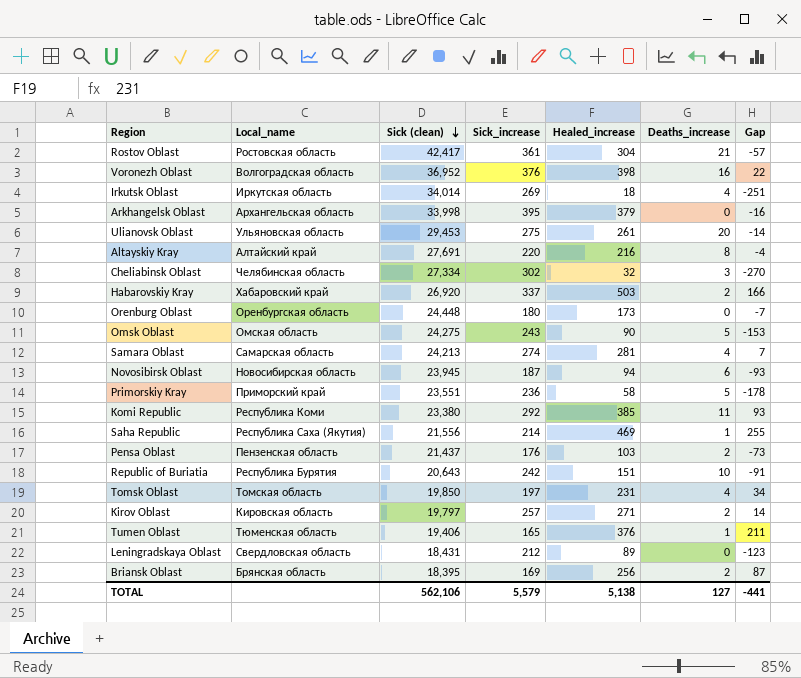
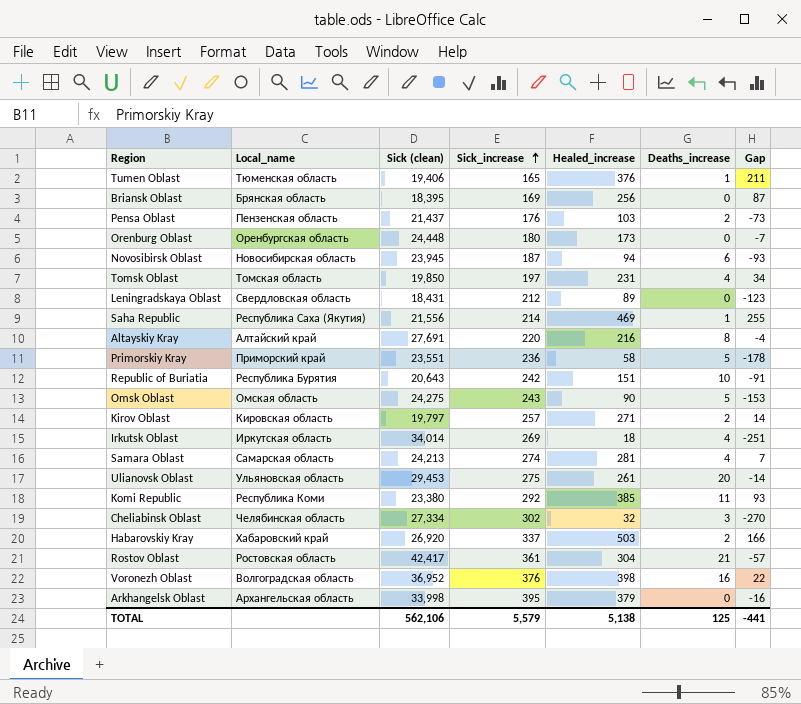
row order: Sick (clean) descending -> Sick_increase ascending
Briansk Oblast | Deaths_increase: 2 -> 0
TOTAL | Deaths_increase: 127 -> 125

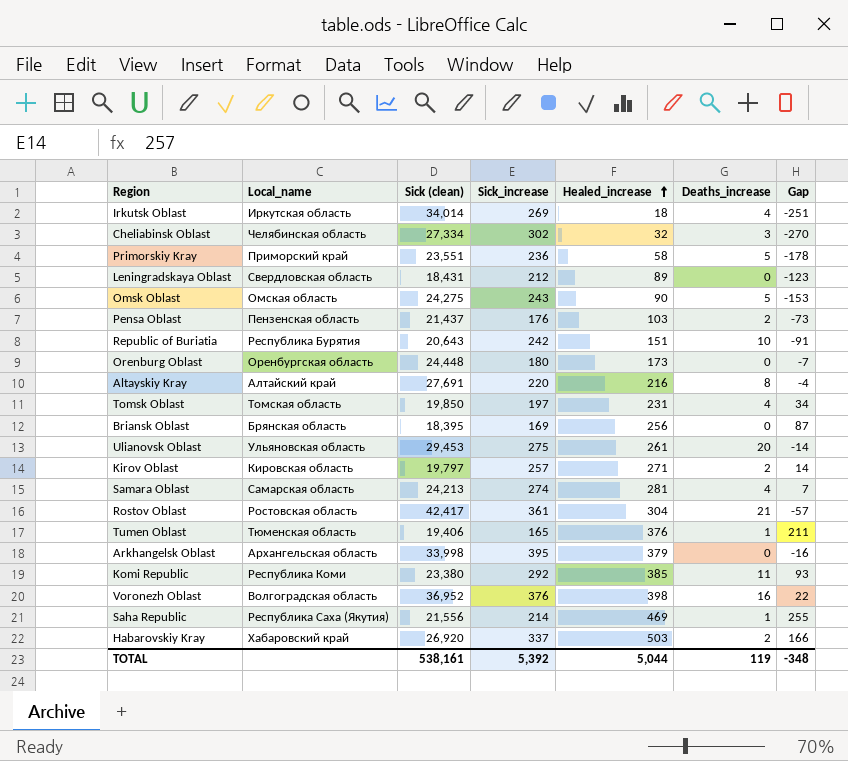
row order: Sick_increase ascending -> Healed_increase ascending
row Novosibirsk Oblast: Новосибирская область | 23,945 | 187 | 94 | 6 | -93 -> none
TOTAL | Sick (clean): 562,106 -> 538,161
TOTAL | Sick_increase: 5,579 -> 5,392
TOTAL | Healed_increase: 5,138 -> 5,044
TOTAL | Deaths_increase: 125 -> 119
TOTAL | Gap: -441 -> -348

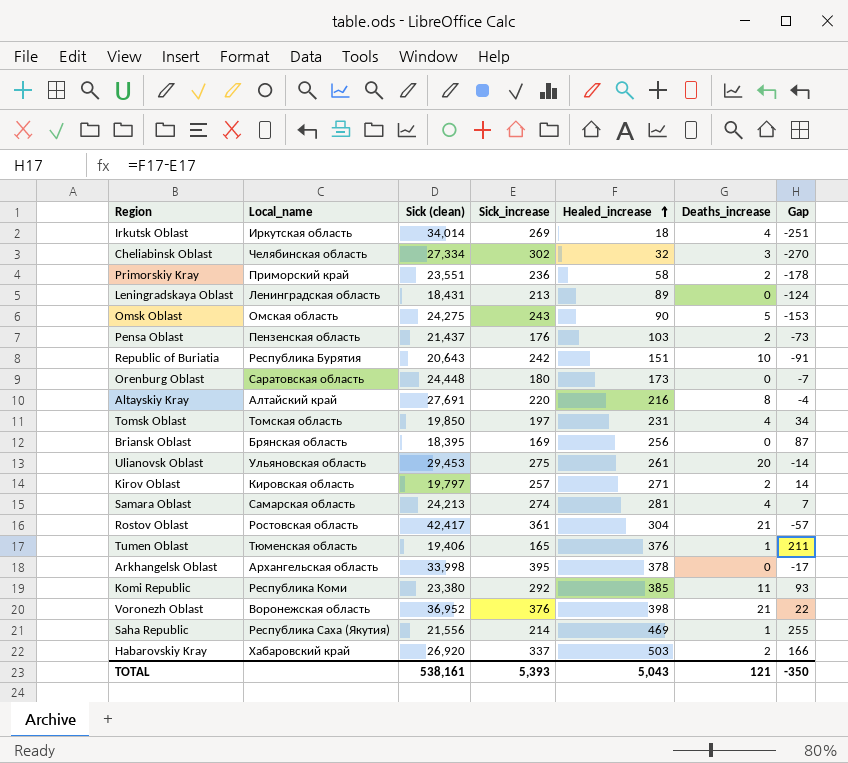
Primorskiy Kray | Deaths_increase: 5 -> 2
Leningradskaya Oblast | Local_name: Свердловская область -> Ленинградская область
Leningradskaya Oblast | Sick_increase: 212 -> 213
Leningradskaya Oblast | Gap: -123 -> -124
Orenburg Oblast | Local_name: Оренбургская область -> Саратовская область
Arkhangelsk Oblast | Healed_increase: 379 -> 378
Arkhangelsk Oblast | Gap: -16 -> -17
Voronezh Oblast | Local_name: Волгоградская область -> Воронежская область
Voronezh Oblast | Deaths_increase: 16 -> 21
TOTAL | Sick_increase: 5,392 -> 5,393
TOTAL | Healed_increase: 5,044 -> 5,043
TOTAL | Deaths_increase: 119 -> 121
TOTAL | Gap: -348 -> -350

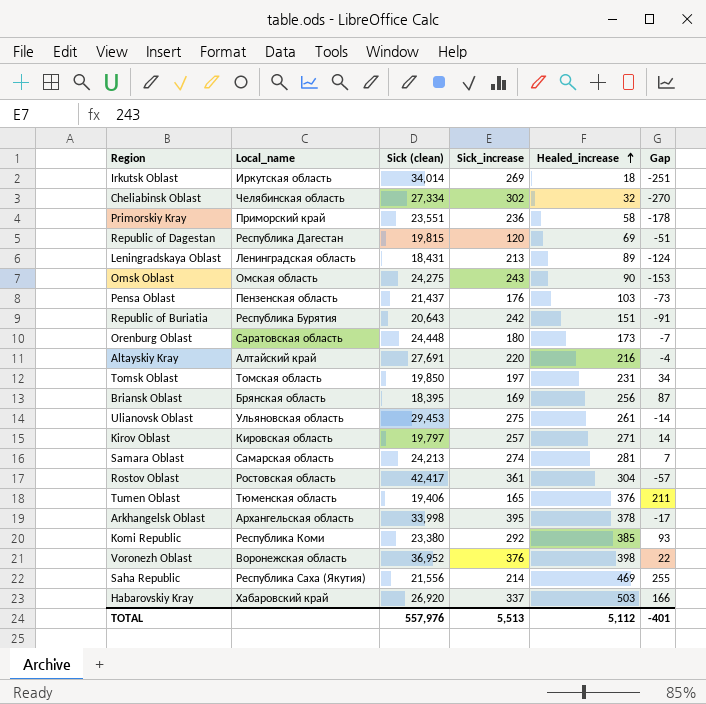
column Deaths_increase | position: 6 -> none
row Republic of Dagestan: none -> Республика Дагестан | 19,815 | 120 | 69 | -51
TOTAL | Sick (clean): 538,161 -> 557,976
TOTAL | Sick_increase: 5,393 -> 5,513
TOTAL | Healed_increase: 5,043 -> 5,112
TOTAL | Gap: -350 -> -401

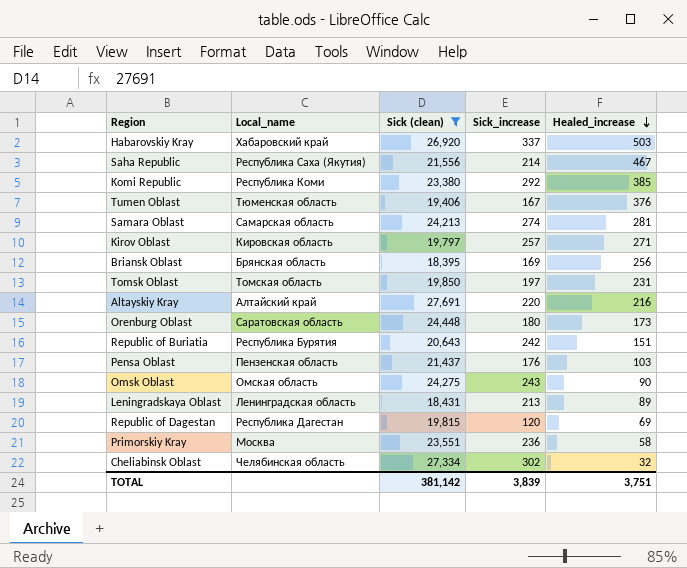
filter: none -> Sick (clean) <= 27,691
row order: Healed_increase ascending -> Healed_increase descending
column Gap | formula: [Healed_increase] - [Sick_increase] -> none
Saha Republic | Healed_increase: 469 -> 467
Tumen Oblast | Sick_increase: 165 -> 167
Primorskiy Kray | Local_name: Приморский край -> Москва
TOTAL | Sick (clean): 557,976 -> 381,142
TOTAL | Sick_increase: 5,513 -> 3,839
TOTAL | Healed_increase: 5,112 -> 3,751

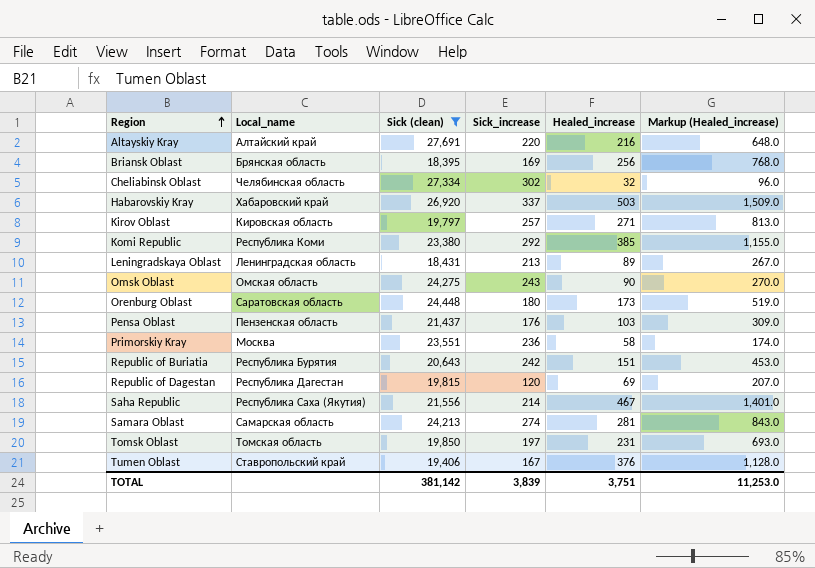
row order: Healed_increase descending -> Region ascending
column Markup (Healed_increase) | formula: none -> [Healed_increase] * 3
Tumen Oblast | Local_name: Тюменская область -> Ставропольский край

